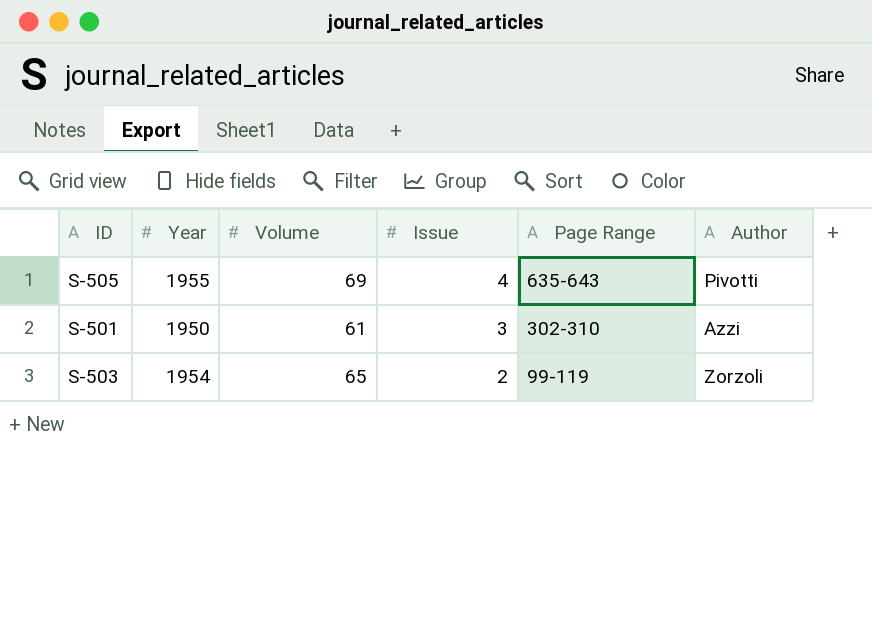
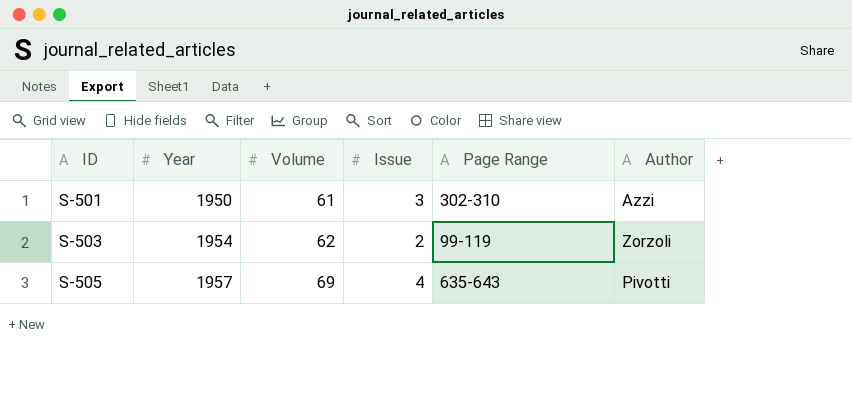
row order: Issue descending -> ID ascending
S-503 | Volume: 65 -> 62
S-505 | Year: 1955 -> 1957

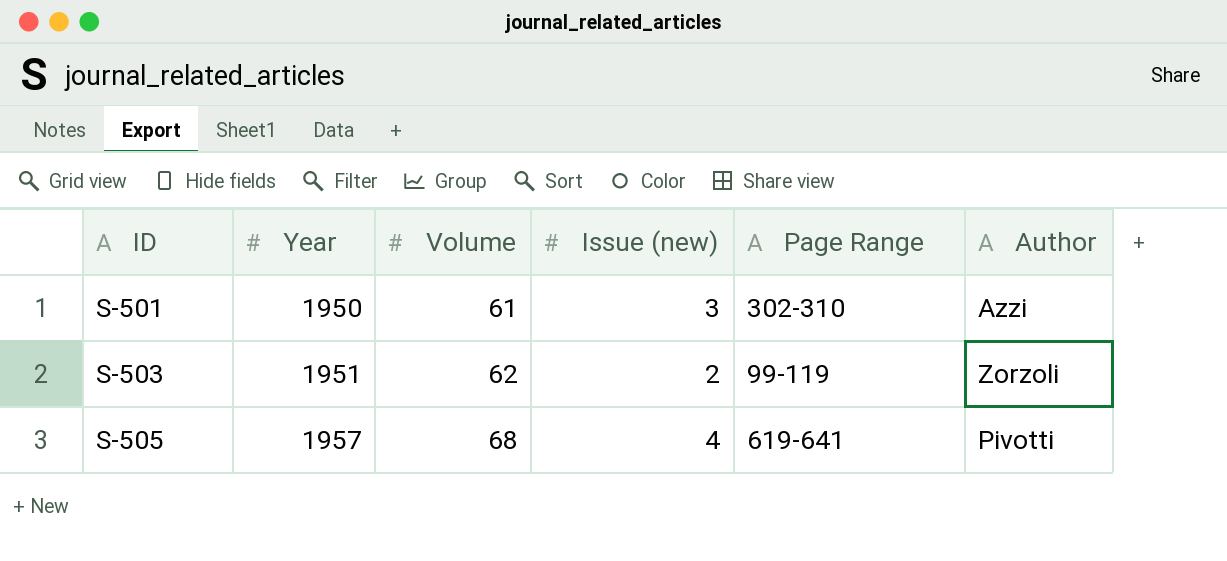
column name: Issue -> Issue (new)
S-503 | Year: 1954 -> 1951
S-505 | Volume: 69 -> 68
S-505 | Page Range: 635-643 -> 619-641

